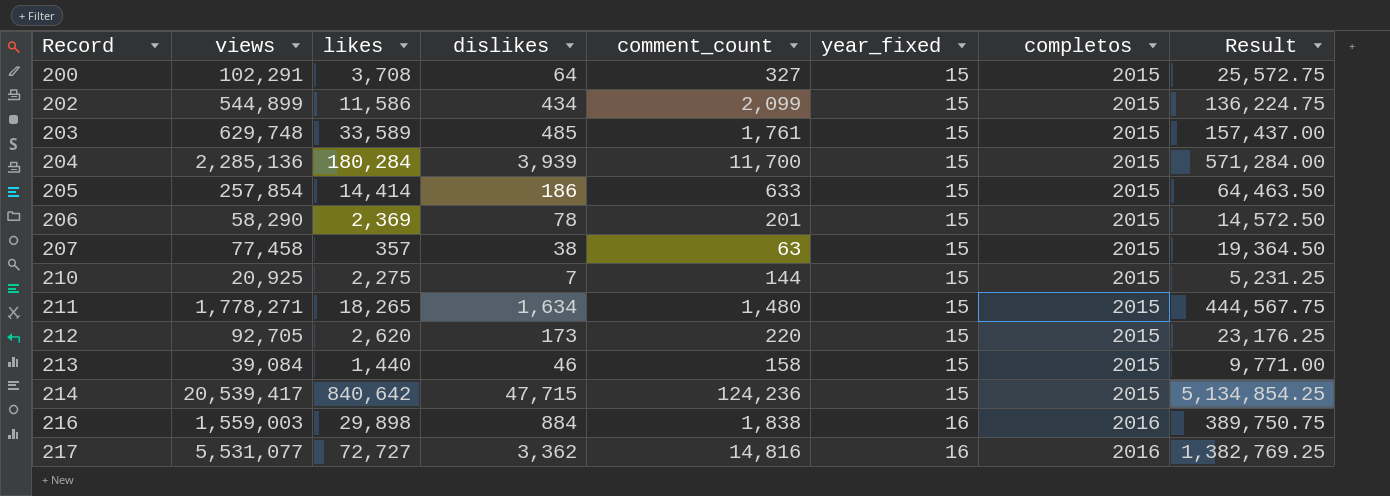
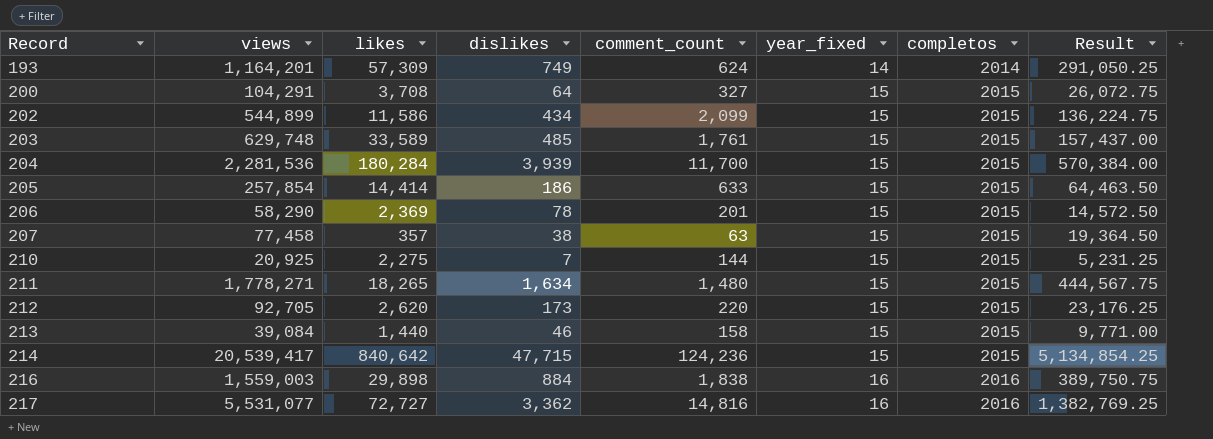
row 193: none -> 1,164,201 | 57,309 | 749 | 624 | 14 | 2014 | 291,050.25
200 | views: 102,291 -> 104,291
200 | Result: 25,572.75 -> 26,072.75
204 | views: 2,285,136 -> 2,281,536
204 | Result: 571,284.00 -> 570,384.00

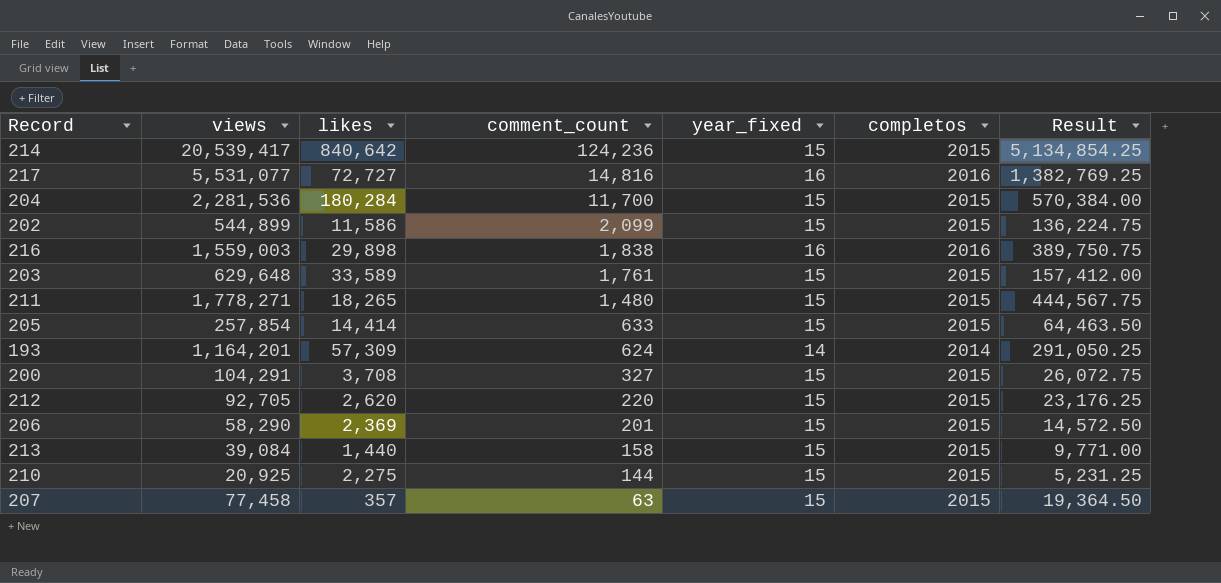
row order: Record ascending -> comment_count descending
column dislikes | position: 4 -> none
203 | views: 629,748 -> 629,648
203 | Result: 157,437.00 -> 157,412.00

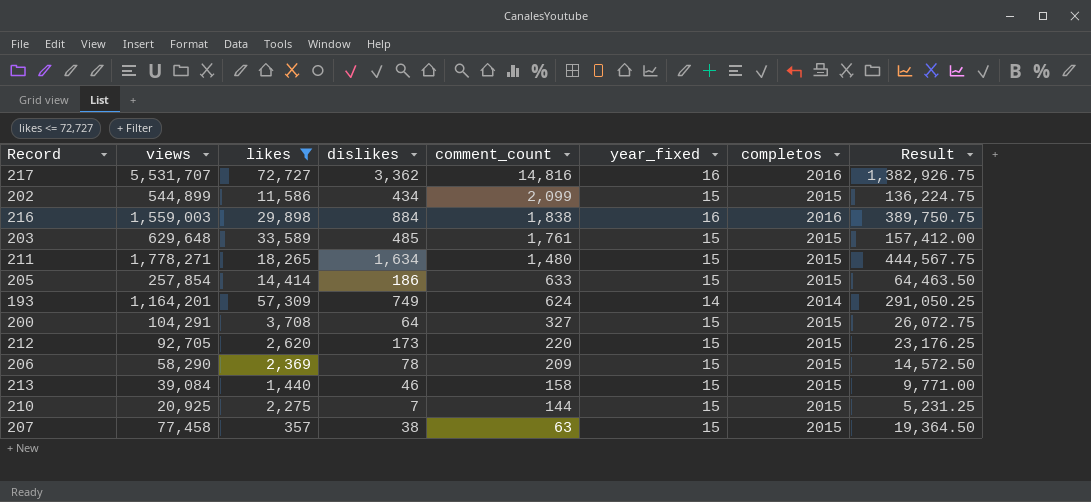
filter: none -> likes <= 72,727
column dislikes | position: none -> 4
217 | views: 5,531,077 -> 5,531,707
217 | Result: 1,382,769.25 -> 1,382,926.75
206 | comment_count: 201 -> 209

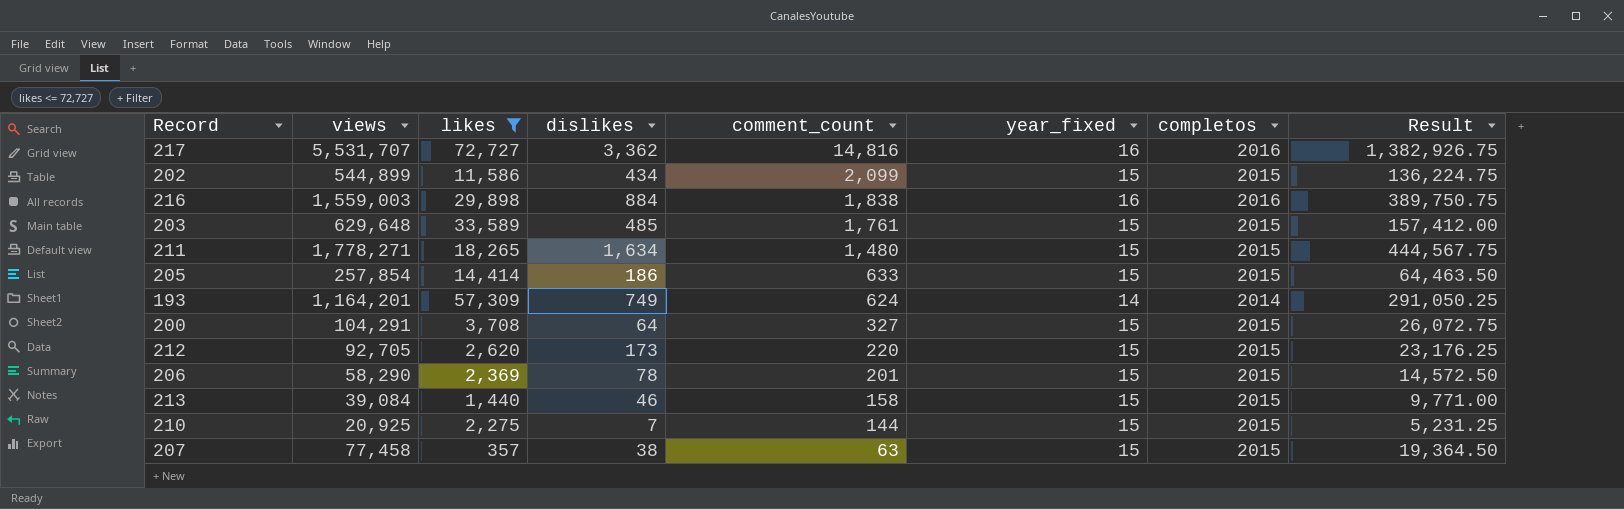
206 | comment_count: 209 -> 201

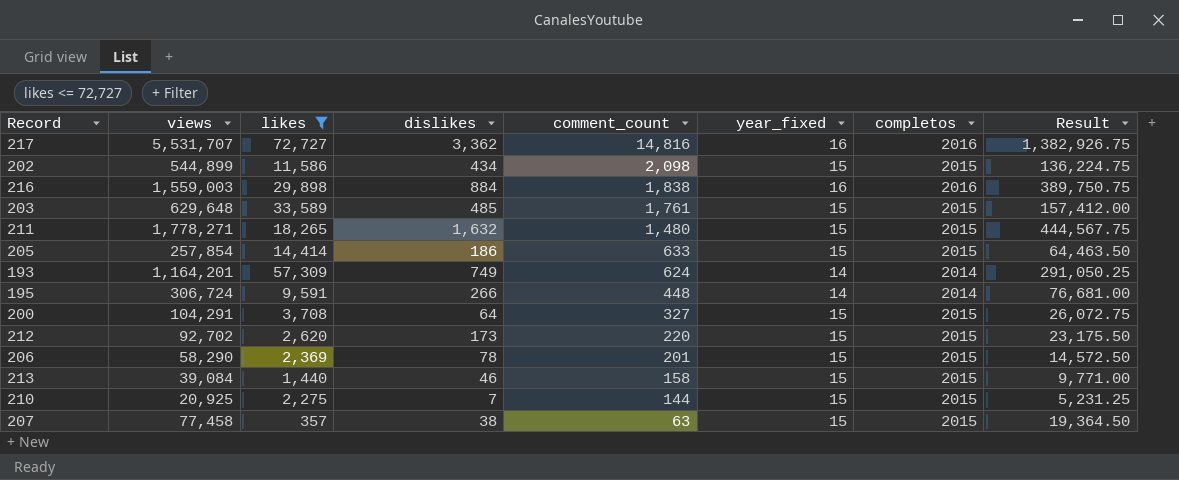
202 | comment_count: 2,099 -> 2,098
211 | dislikes: 1,634 -> 1,632
row 195: none -> 306,724 | 9,591 | 266 | 448 | 14 | 2014 | 76,681.00
212 | views: 92,705 -> 92,702
212 | Result: 23,176.25 -> 23,175.50

